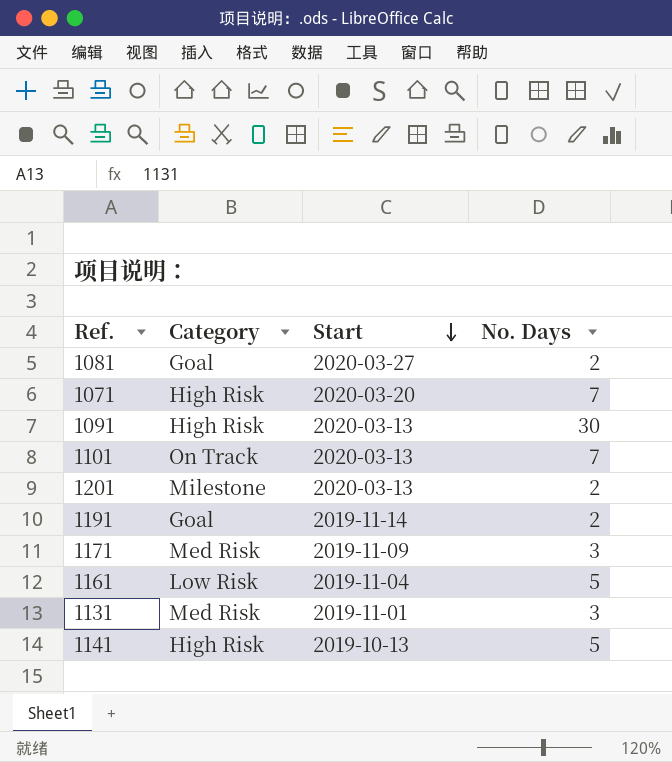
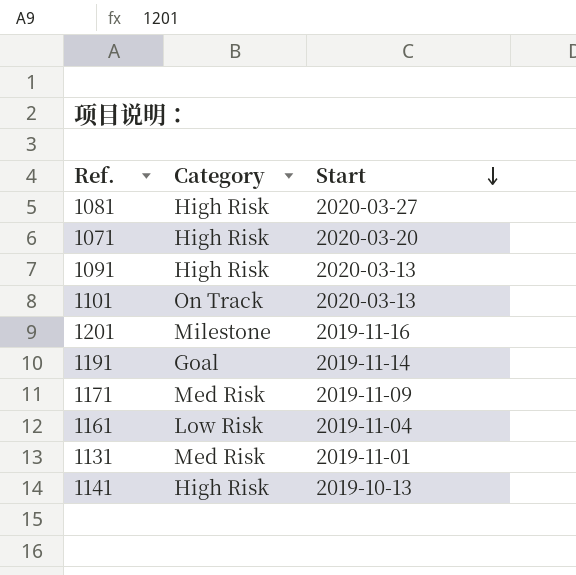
column No. Days | position: 4 -> none
1081 | Category: Goal -> High Risk
1201 | Start: 2020-03-13 -> 2019-11-16

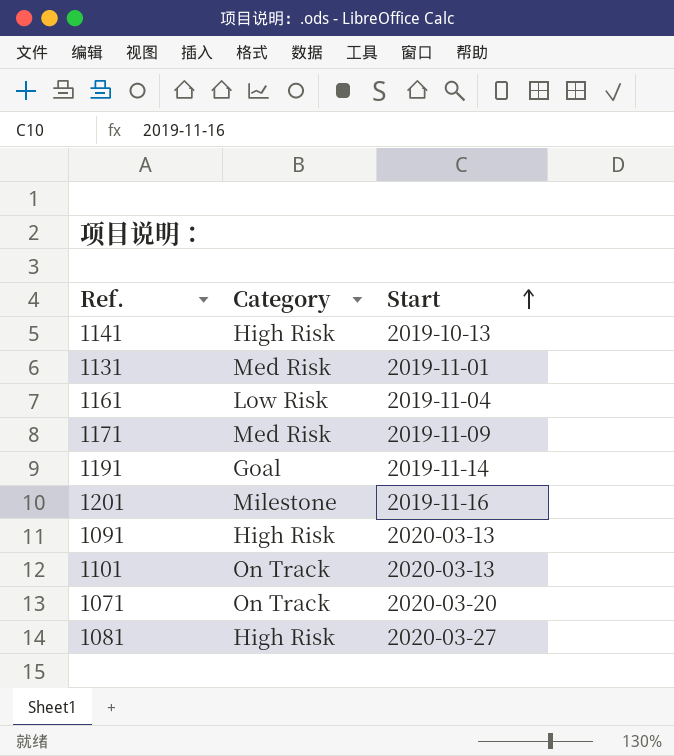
row order: Start descending -> Start ascending
1071 | Category: High Risk -> On Track

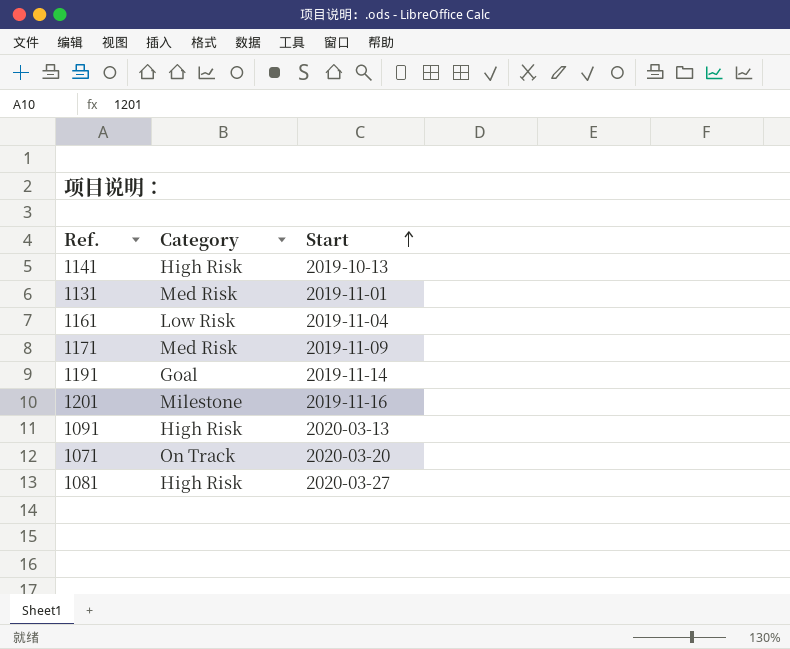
row 1101: On Track | 2020-03-13 -> none

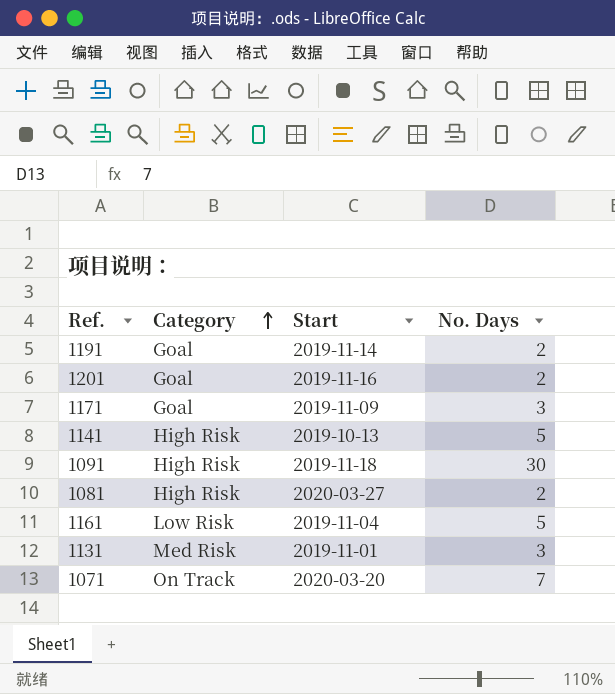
row order: Start ascending -> Category ascending
column No. Days | position: none -> 4
1201 | Category: Milestone -> Goal
1171 | Category: Med Risk -> Goal
1091 | Start: 2020-03-13 -> 2019-11-18

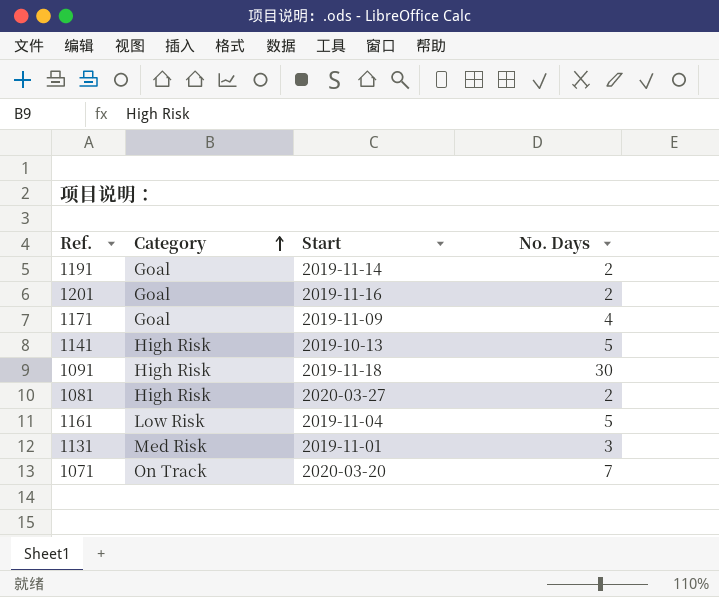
1171 | No. Days: 3 -> 4

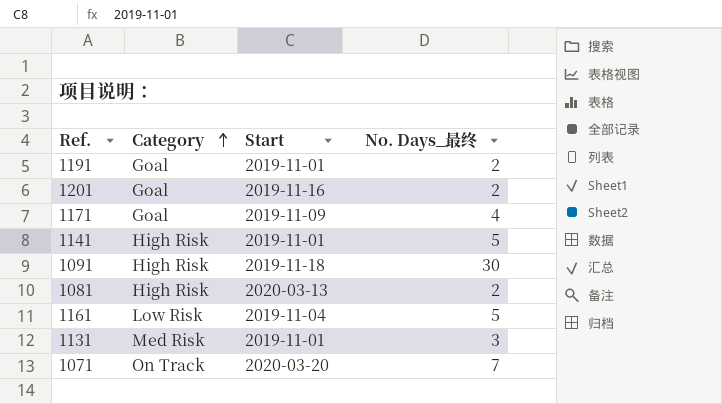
column name: No. Days -> No. Days_最终
1191 | Start: 2019-11-14 -> 2019-11-01
1141 | Start: 2019-10-13 -> 2019-11-01
1081 | Start: 2020-03-27 -> 2020-03-13

